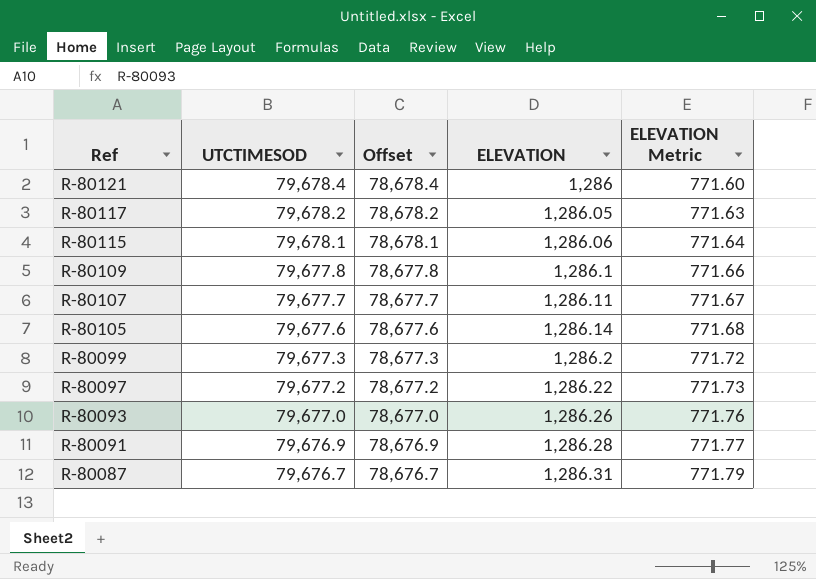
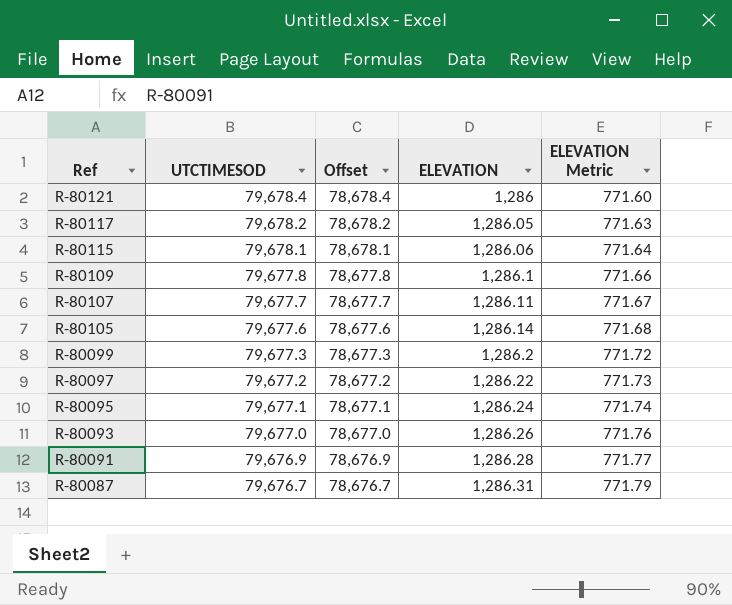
row R-80095: none -> 79,677.1 | 78,677.1 | 1,286.24 | 771.74

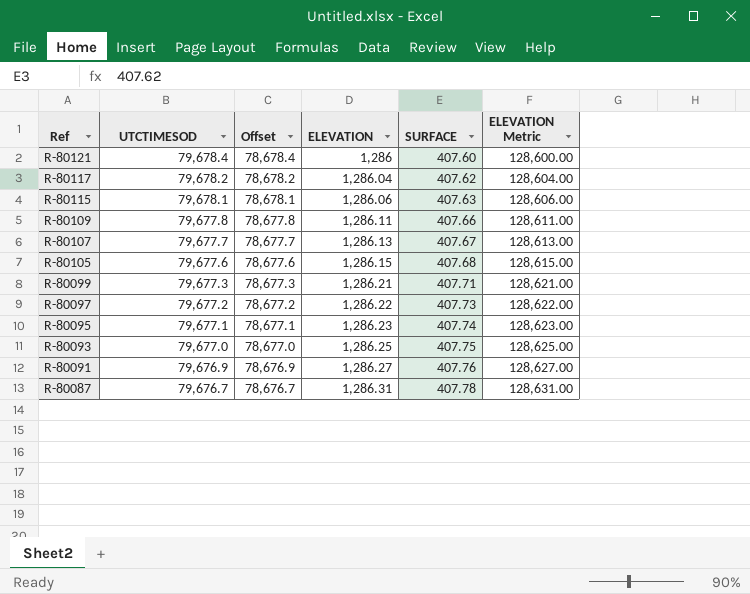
column SURFACE | position: none -> 5
column ELEVATION Metric | formula: [ELEVATION] * 0.6 -> [ELEVATION] * 100
R-80117 | ELEVATION: 1,286.05 -> 1,286.04
R-80109 | ELEVATION: 1,286.1 -> 1,286.11
R-80107 | ELEVATION: 1,286.11 -> 1,286.13
R-80105 | ELEVATION: 1,286.14 -> 1,286.15
R-80099 | ELEVATION: 1,286.2 -> 1,286.21
R-80095 | ELEVATION: 1,286.24 -> 1,286.23
R-80093 | ELEVATION: 1,286.26 -> 1,286.25
R-80091 | ELEVATION: 1,286.28 -> 1,286.27

